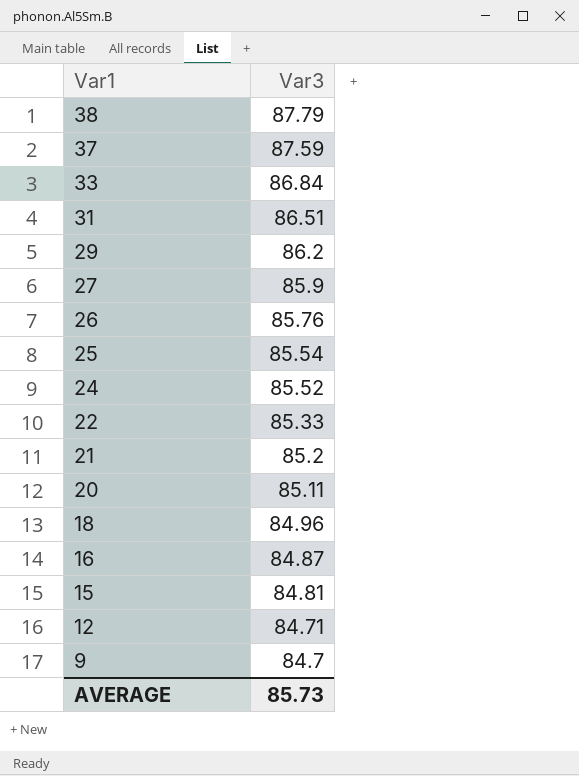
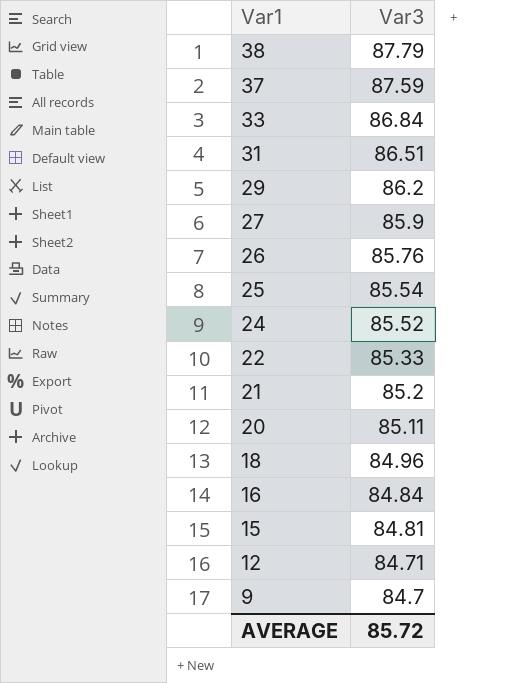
16 | Var3: 84.87 -> 84.84
AVERAGE | Var3: 85.73 -> 85.72

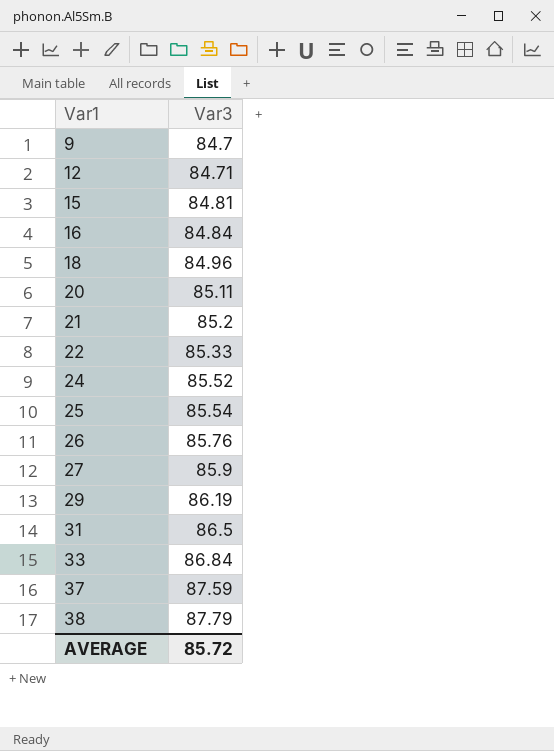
row order: Var1 descending -> Var1 ascending
29 | Var3: 86.2 -> 86.19
31 | Var3: 86.51 -> 86.5

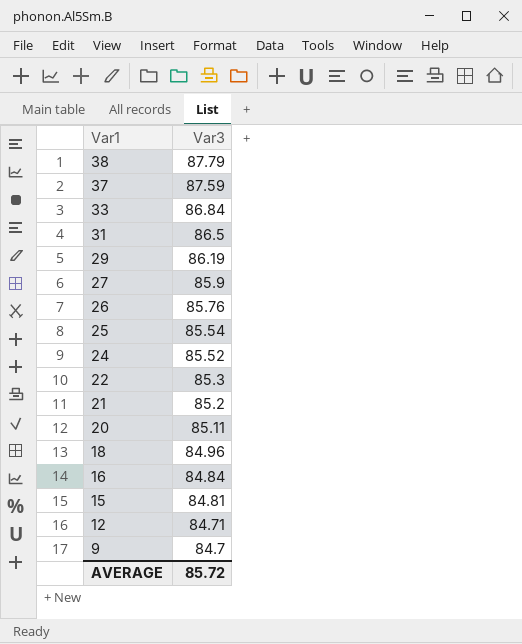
row order: Var1 ascending -> Var1 descending
22 | Var3: 85.33 -> 85.3

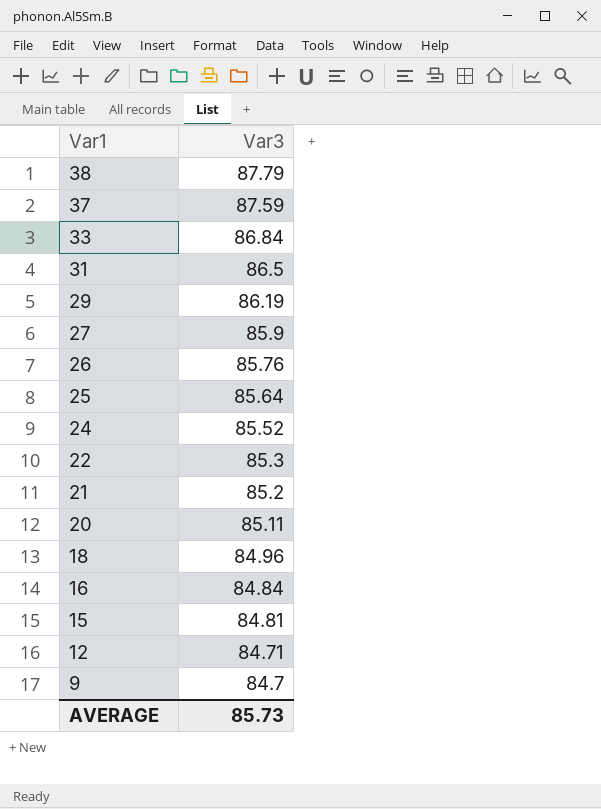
25 | Var3: 85.54 -> 85.64
AVERAGE | Var3: 85.72 -> 85.73

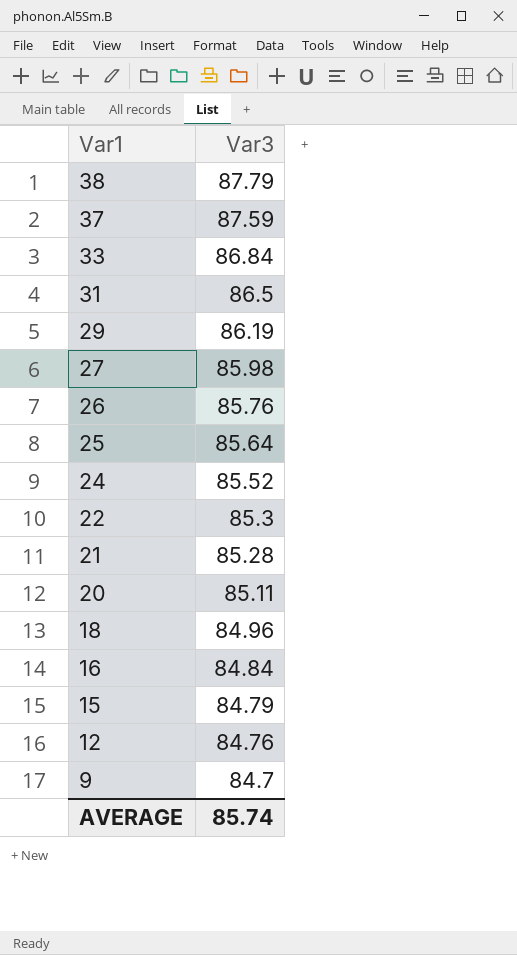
27 | Var3: 85.9 -> 85.98
21 | Var3: 85.2 -> 85.28
15 | Var3: 84.81 -> 84.79
12 | Var3: 84.71 -> 84.76
AVERAGE | Var3: 85.73 -> 85.74

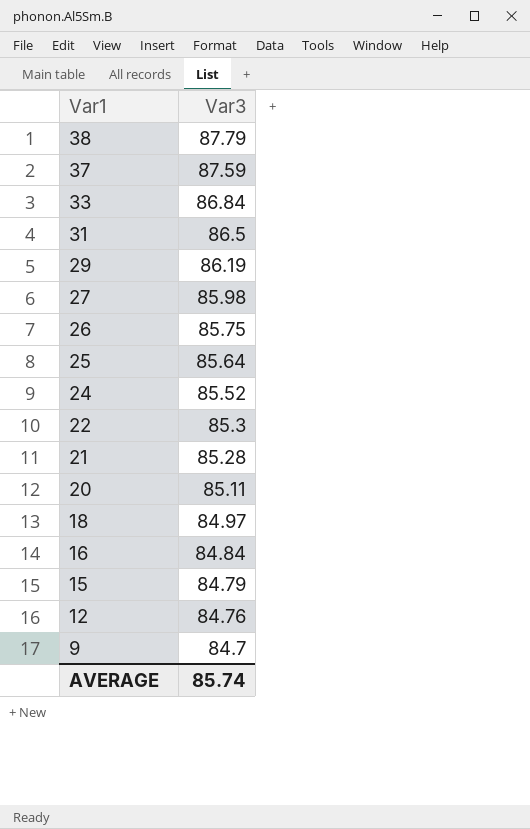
26 | Var3: 85.76 -> 85.75
18 | Var3: 84.96 -> 84.97

